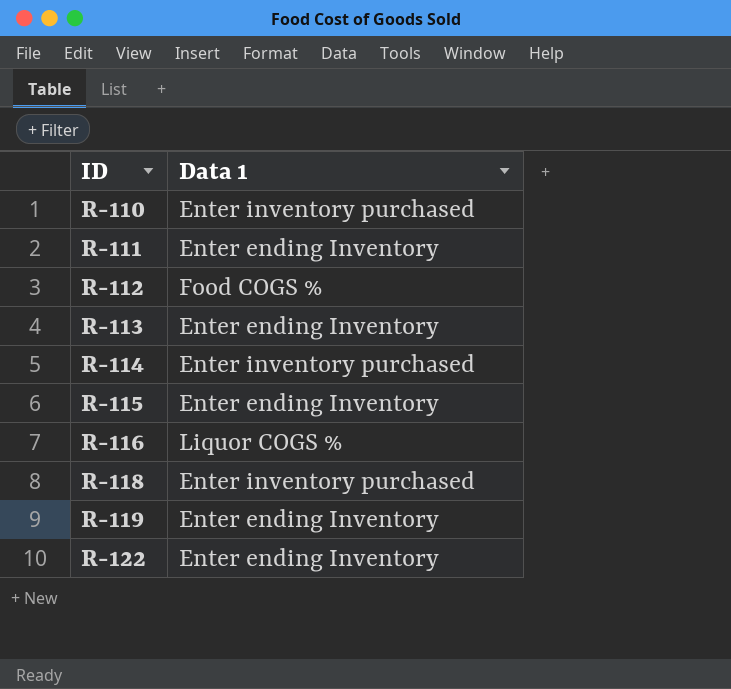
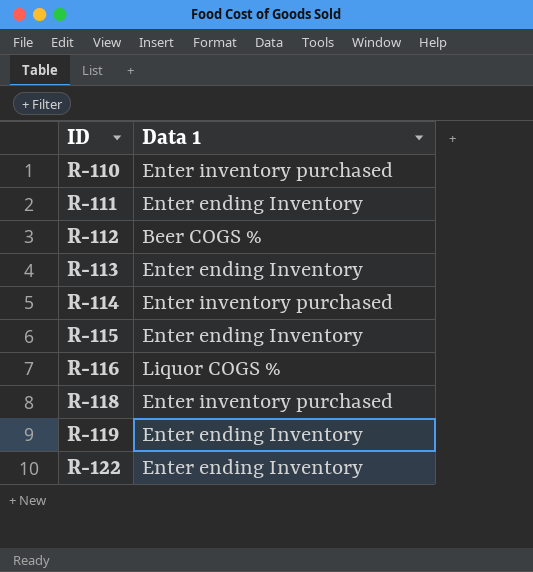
R-112 | Data 1: Food COGS % -> Beer COGS %

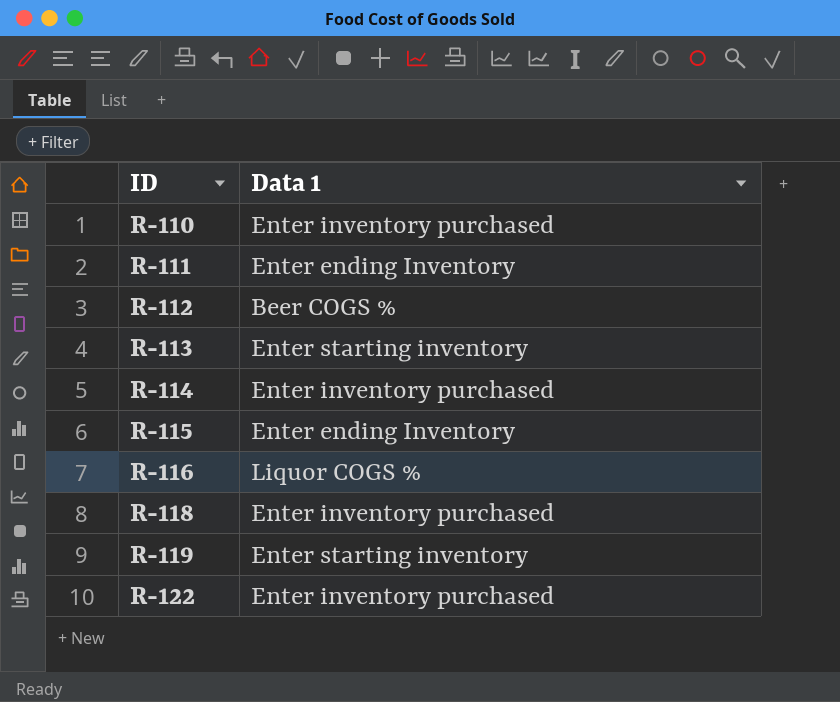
R-113 | Data 1: Enter ending Inventory -> Enter starting inventory
R-119 | Data 1: Enter ending Inventory -> Enter starting inventory
R-122 | Data 1: Enter ending Inventory -> Enter inventory purchased

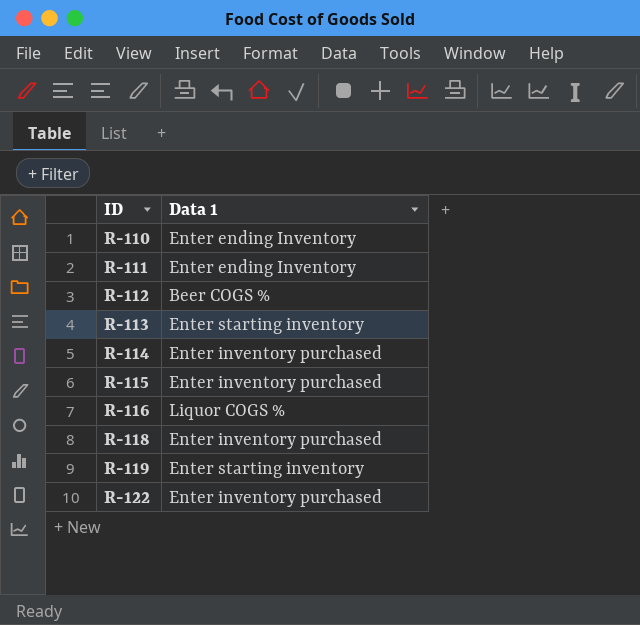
R-110 | Data 1: Enter inventory purchased -> Enter ending Inventory
R-115 | Data 1: Enter ending Inventory -> Enter inventory purchased

